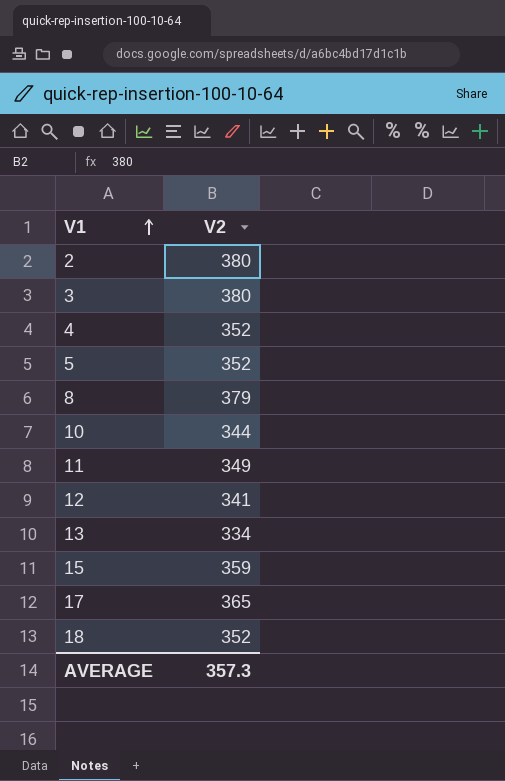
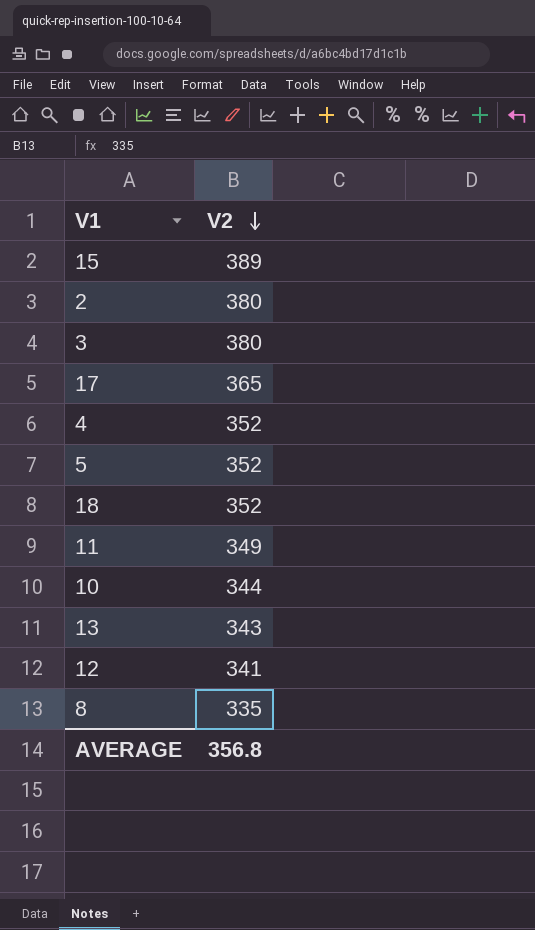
row order: V1 ascending -> V2 descending
15 | V2: 359 -> 389
13 | V2: 334 -> 343
8 | V2: 379 -> 335
AVERAGE | V2: 357.3 -> 356.8

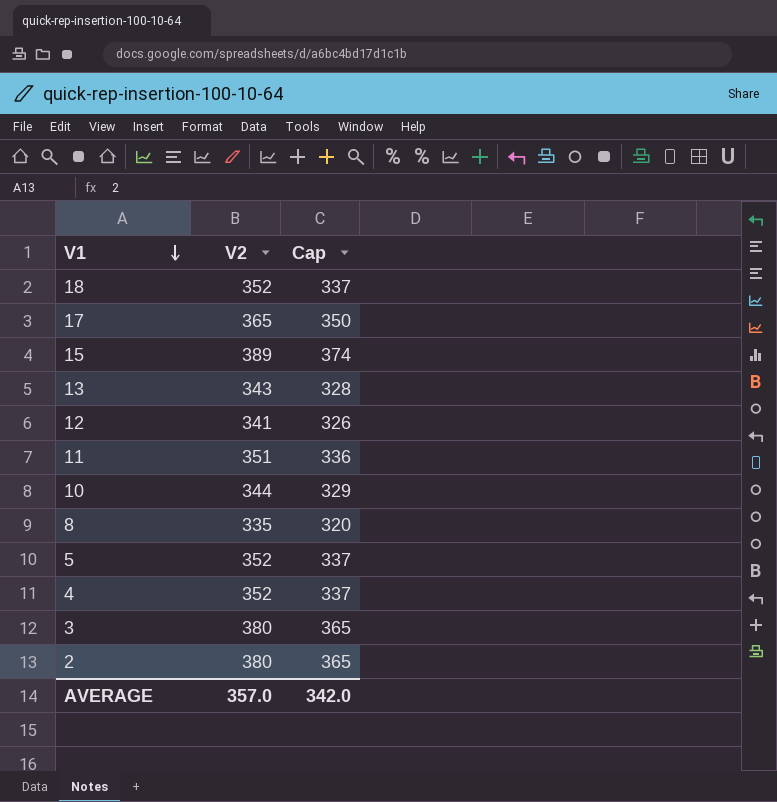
row order: V2 descending -> V1 descending
column Cap | formula: none -> [V2] - 15
11 | V2: 349 -> 351
AVERAGE | V2: 356.8 -> 357.0

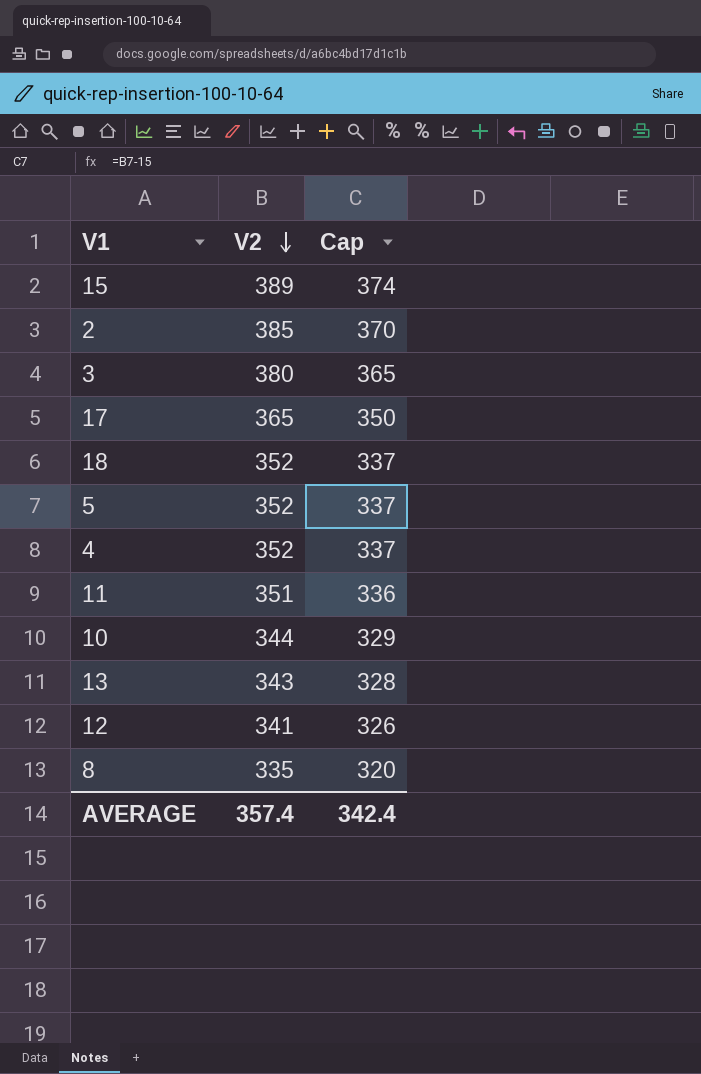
row order: V1 descending -> V2 descending
2 | V2: 380 -> 385
2 | Cap: 365 -> 370
AVERAGE | V2: 357.0 -> 357.4
AVERAGE | Cap: 342.0 -> 342.4

